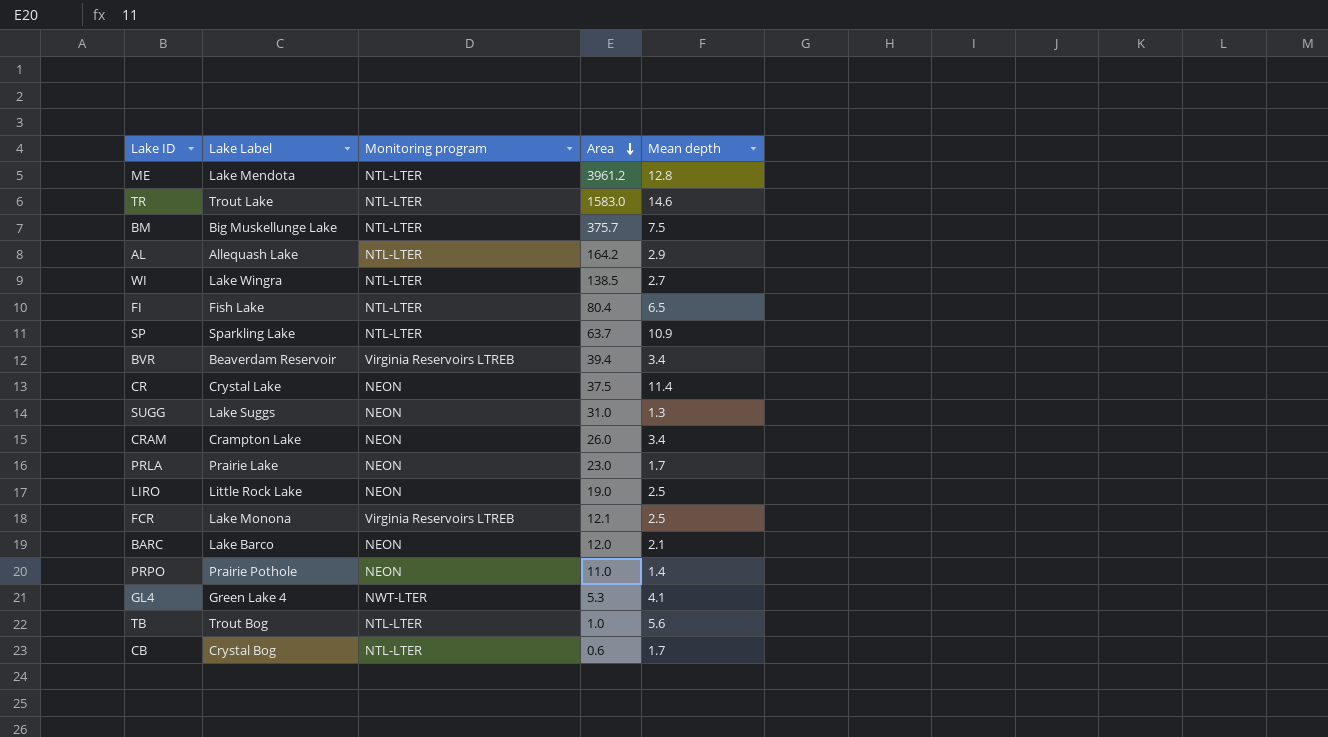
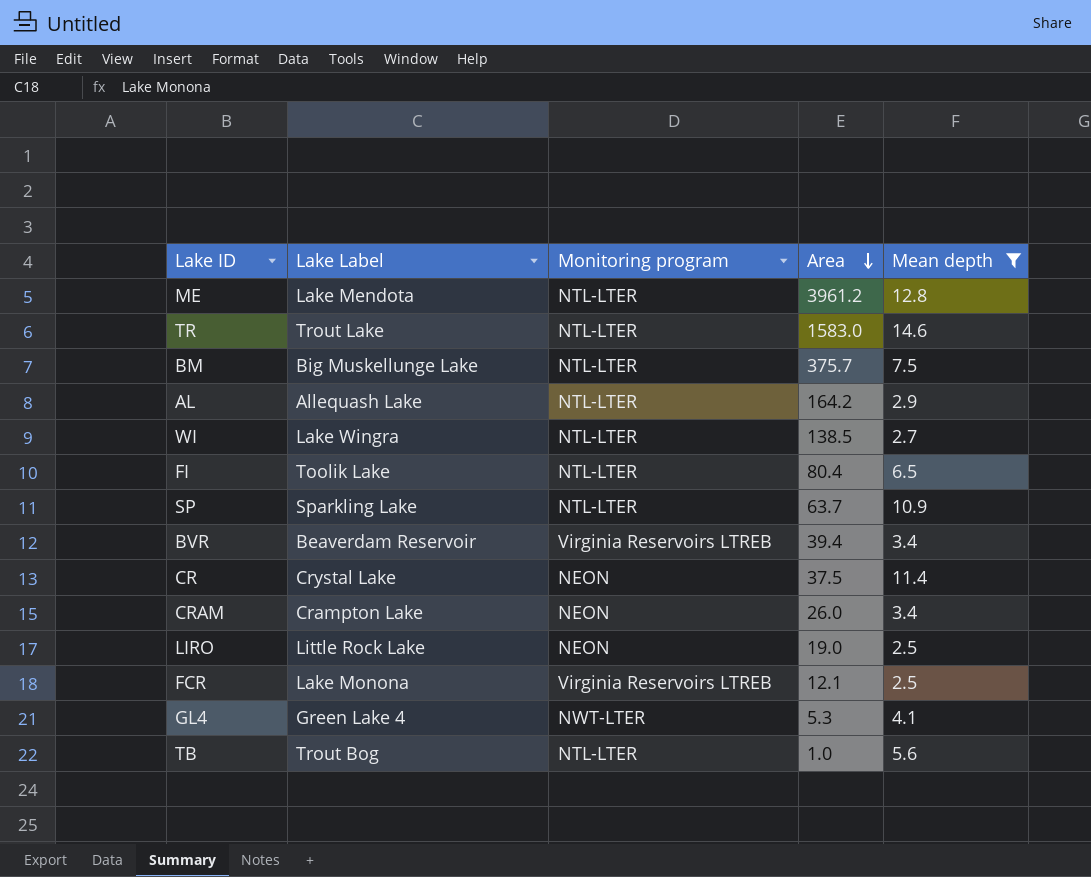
filter: none -> Mean depth >= 2.5
FI | Lake Label: Fish Lake -> Toolik Lake

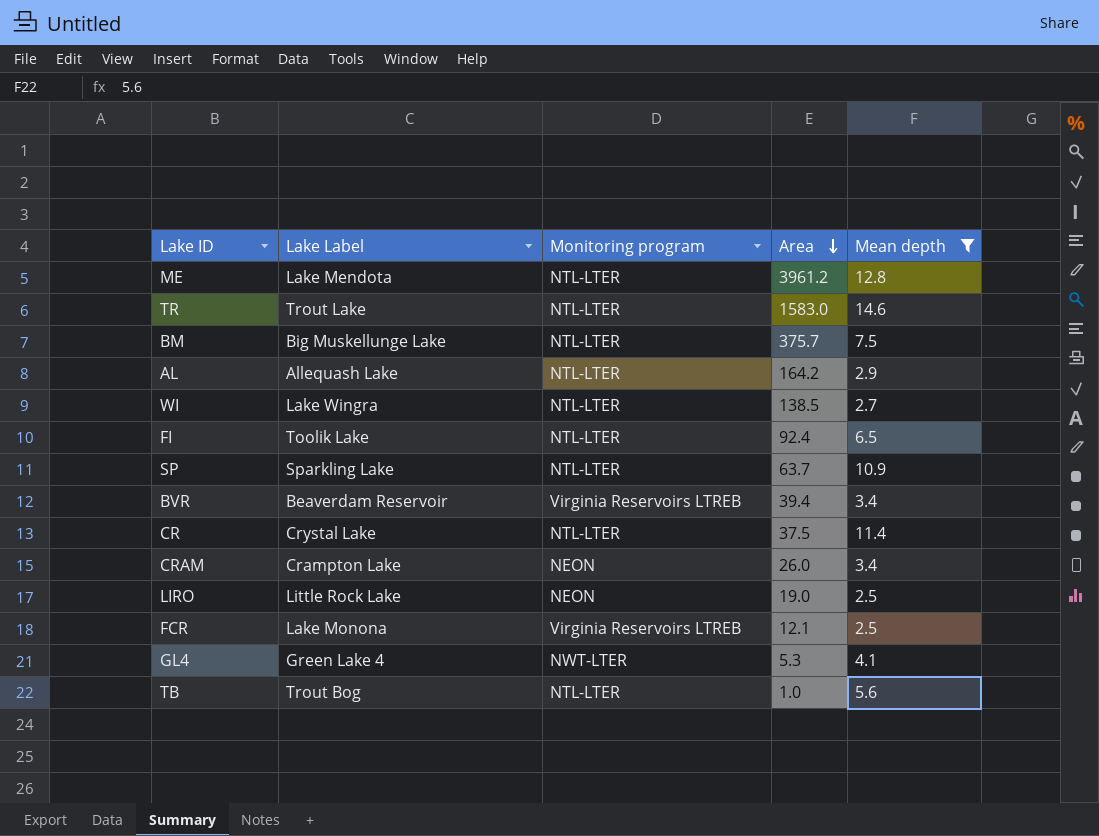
FI | Area: 80.4 -> 92.4
CR | Monitoring program: NEON -> NTL-LTER

